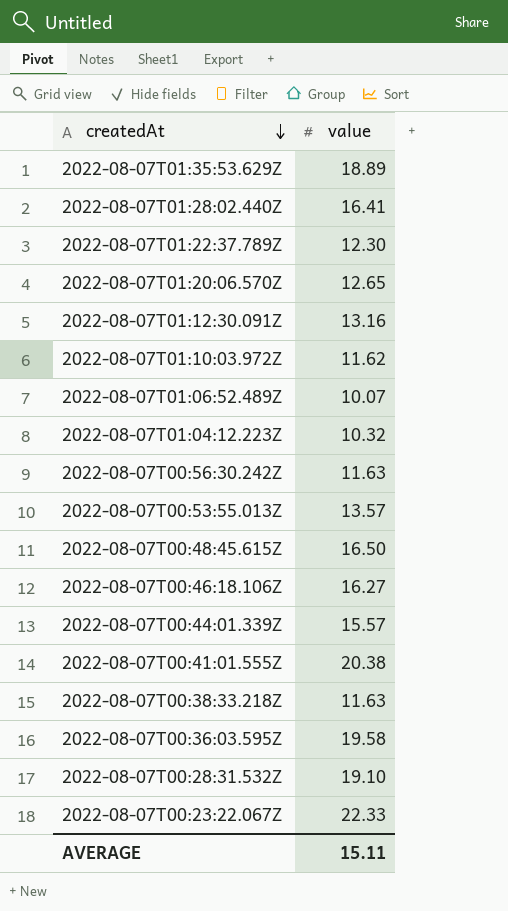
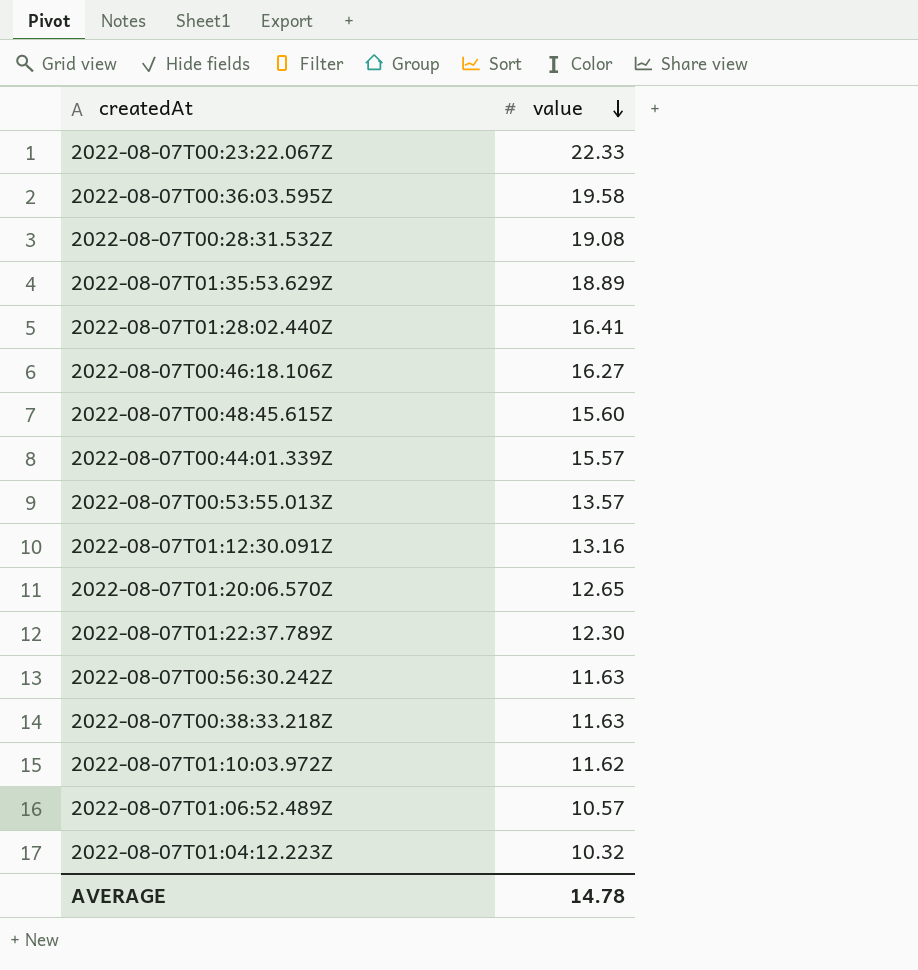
row order: createdAt descending -> value descending
row 2022-08-07T00:41:01.555Z: 20.38 -> none
2022-08-07T00:28:31.532Z | value: 19.10 -> 19.08
2022-08-07T00:48:45.615Z | value: 16.50 -> 15.60
2022-08-07T01:06:52.489Z | value: 10.07 -> 10.57
AVERAGE | value: 15.11 -> 14.78

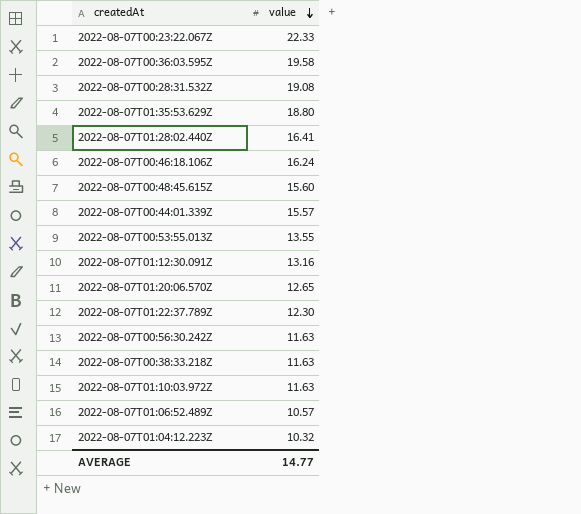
2022-08-07T01:35:53.629Z | value: 18.89 -> 18.80
2022-08-07T00:46:18.106Z | value: 16.27 -> 16.24
2022-08-07T00:53:55.013Z | value: 13.57 -> 13.55
2022-08-07T01:10:03.972Z | value: 11.62 -> 11.63
AVERAGE | value: 14.78 -> 14.77

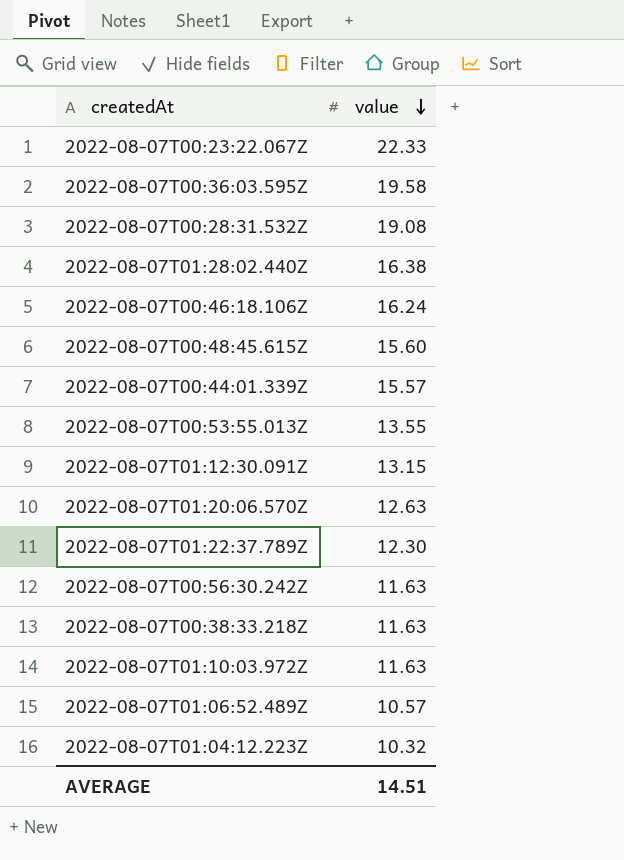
row 2022-08-07T01:35:53.629Z: 18.80 -> none
2022-08-07T01:28:02.440Z | value: 16.41 -> 16.38
2022-08-07T01:12:30.091Z | value: 13.16 -> 13.15
2022-08-07T01:20:06.570Z | value: 12.65 -> 12.63
AVERAGE | value: 14.77 -> 14.51

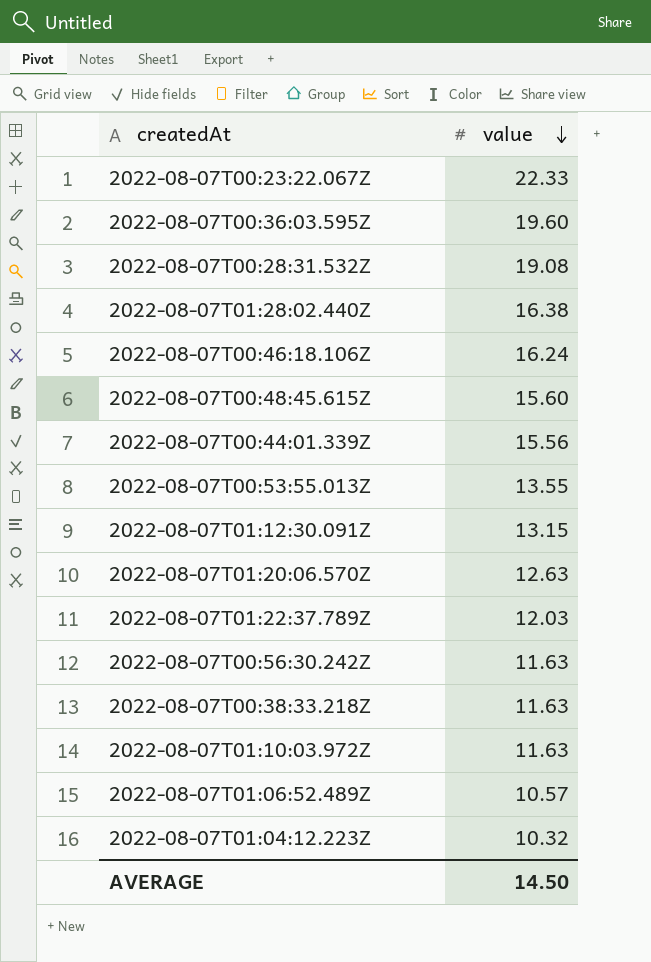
2022-08-07T00:36:03.595Z | value: 19.58 -> 19.60
2022-08-07T00:44:01.339Z | value: 15.57 -> 15.56
2022-08-07T01:22:37.789Z | value: 12.30 -> 12.03
AVERAGE | value: 14.51 -> 14.50

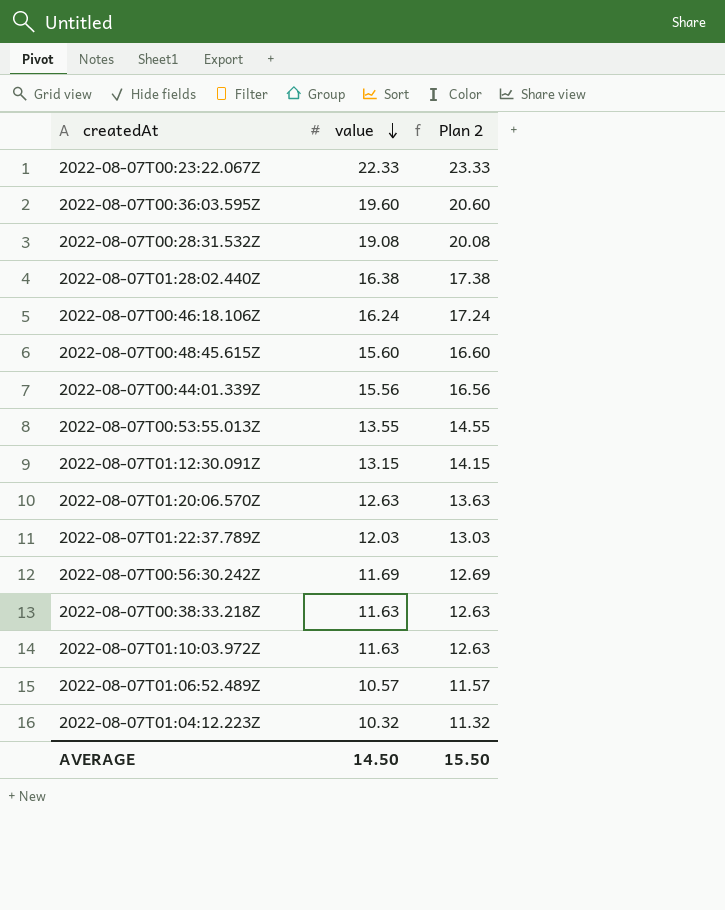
column Plan 2 | formula: none -> [value] + 1
2022-08-07T00:56:30.242Z | value: 11.63 -> 11.69

